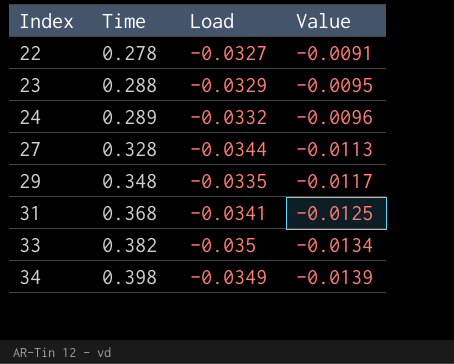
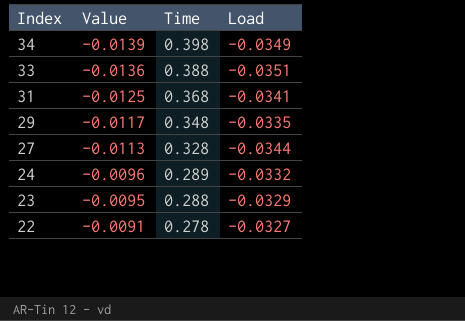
row order: Index ascending -> Index descending
column Value | position: 4 -> 2
33 | Value: -0.0134 -> -0.0136
33 | Time: 0.382 -> 0.388
33 | Load: -0.035 -> -0.0351

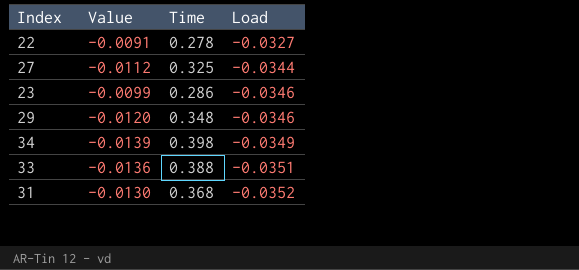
row order: Index descending -> Load descending
row 24: -0.0096 | 0.289 | -0.0332 -> none
27 | Value: -0.0113 -> -0.0112
27 | Time: 0.328 -> 0.325
23 | Value: -0.0095 -> -0.0099
23 | Time: 0.288 -> 0.286
23 | Load: -0.0329 -> -0.0346
29 | Value: -0.0117 -> -0.0120
29 | Load: -0.0335 -> -0.0346
31 | Value: -0.0125 -> -0.0130
31 | Load: -0.0341 -> -0.0352

